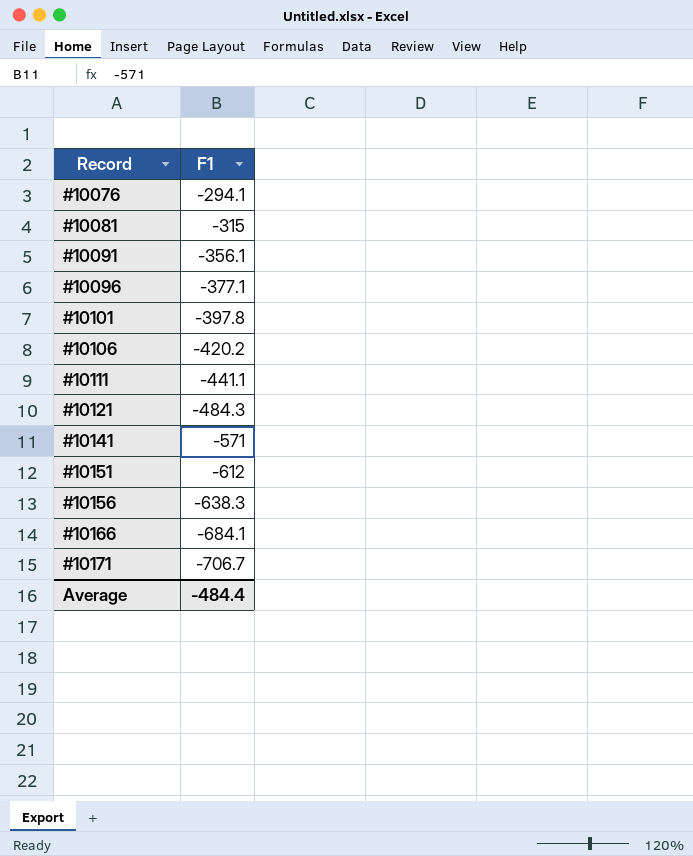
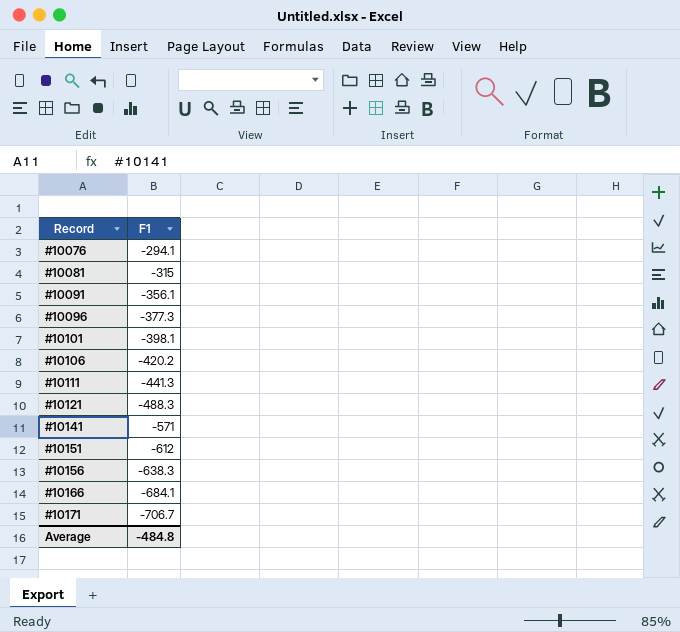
#10096 | F1: -377.1 -> -377.3
#10101 | F1: -397.8 -> -398.1
#10111 | F1: -441.1 -> -441.3
#10121 | F1: -484.3 -> -488.3
Average | F1: -484.4 -> -484.8

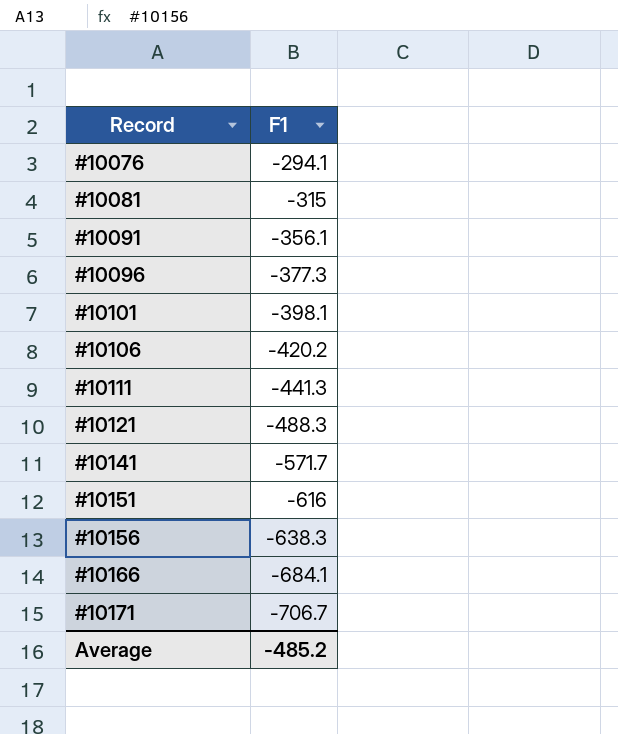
#10141 | F1: -571 -> -571.7
#10151 | F1: -612 -> -616
Average | F1: -484.8 -> -485.2

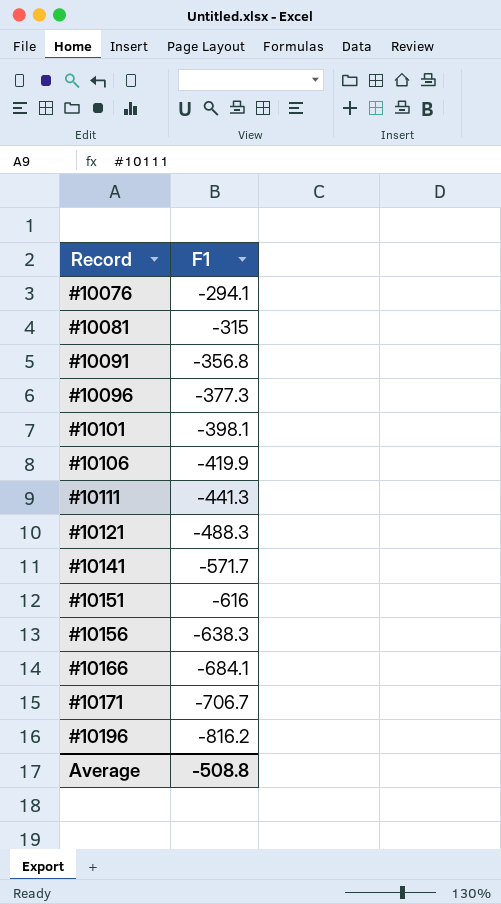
#10091 | F1: -356.1 -> -356.8
#10106 | F1: -420.2 -> -419.9
row #10196: none -> -816.2
Average | F1: -485.2 -> -508.8

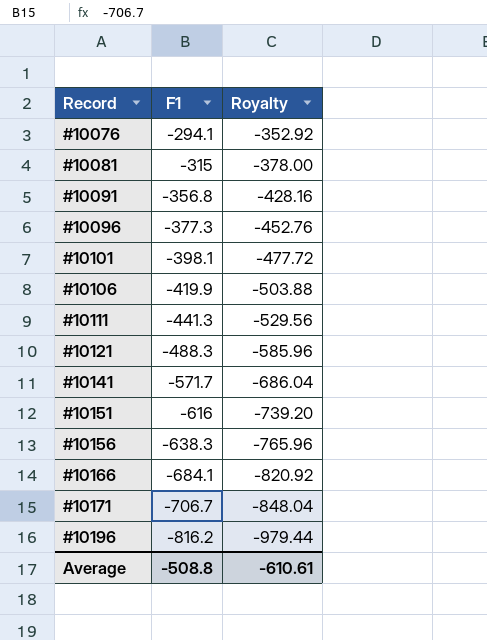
column Royalty | formula: none -> [F1] * 1.2

